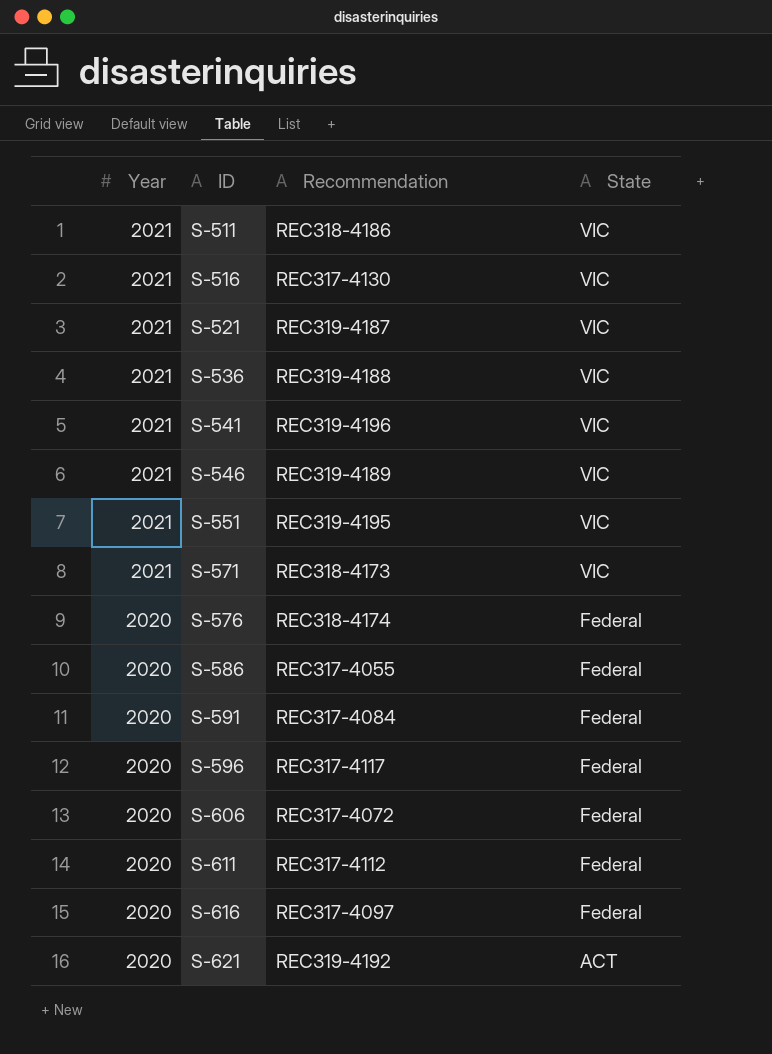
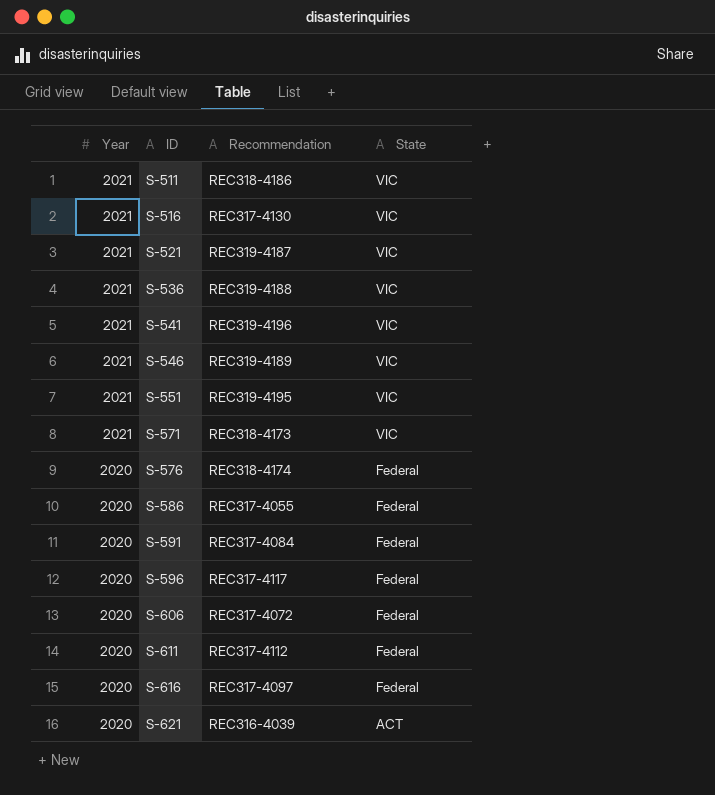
S-621 | Recommendation: REC319-4192 -> REC316-4039

